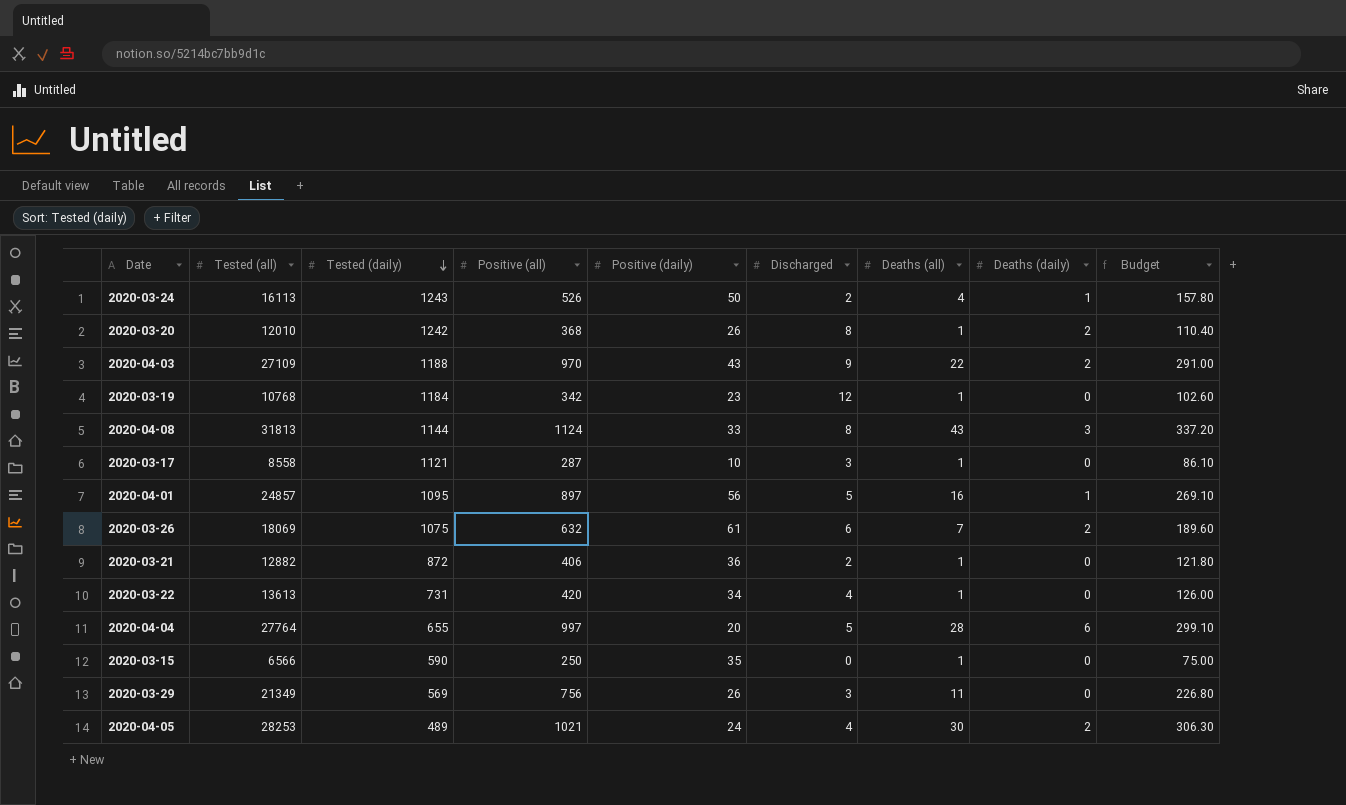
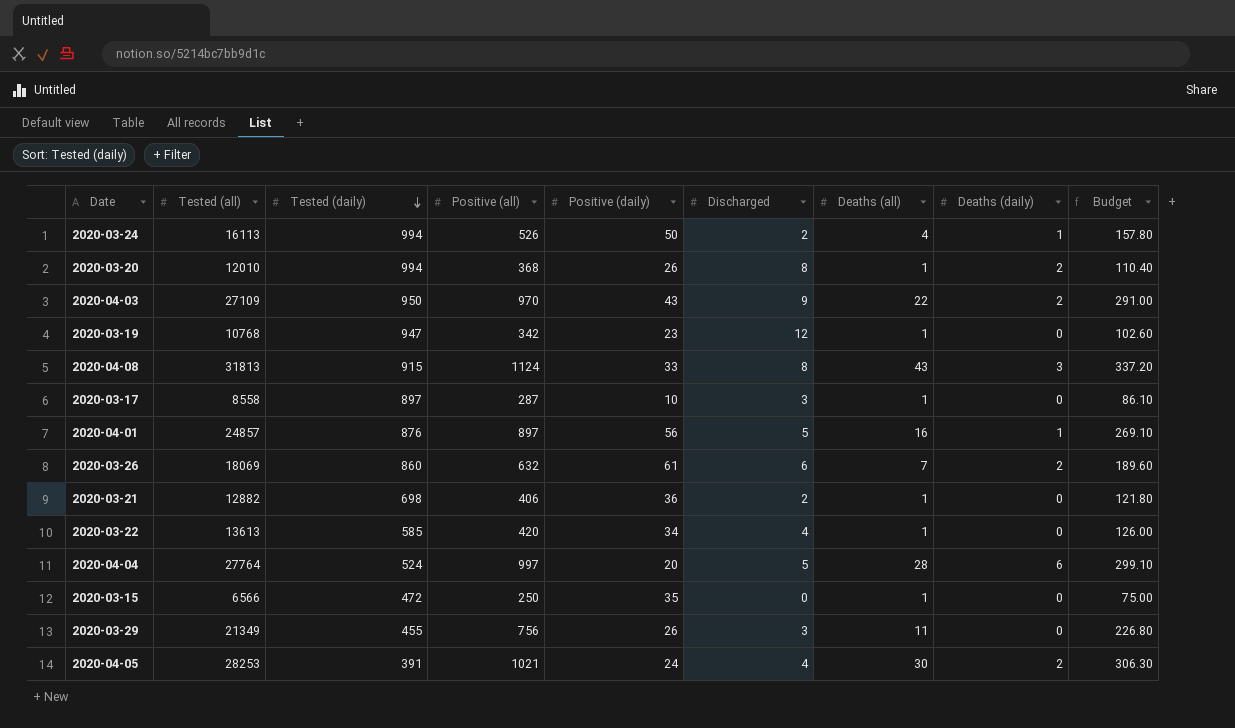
2020-03-24 | Tested (daily): 1243 -> 994
2020-03-20 | Tested (daily): 1242 -> 994
2020-04-03 | Tested (daily): 1188 -> 950
2020-03-19 | Tested (daily): 1184 -> 947
2020-04-08 | Tested (daily): 1144 -> 915
2020-03-17 | Tested (daily): 1121 -> 897
2020-04-01 | Tested (daily): 1095 -> 876
2020-03-26 | Tested (daily): 1075 -> 860
2020-03-21 | Tested (daily): 872 -> 698
2020-03-22 | Tested (daily): 731 -> 585
2020-04-04 | Tested (daily): 655 -> 524
2020-03-15 | Tested (daily): 590 -> 472
2020-03-29 | Tested (daily): 569 -> 455
2020-04-05 | Tested (daily): 489 -> 391

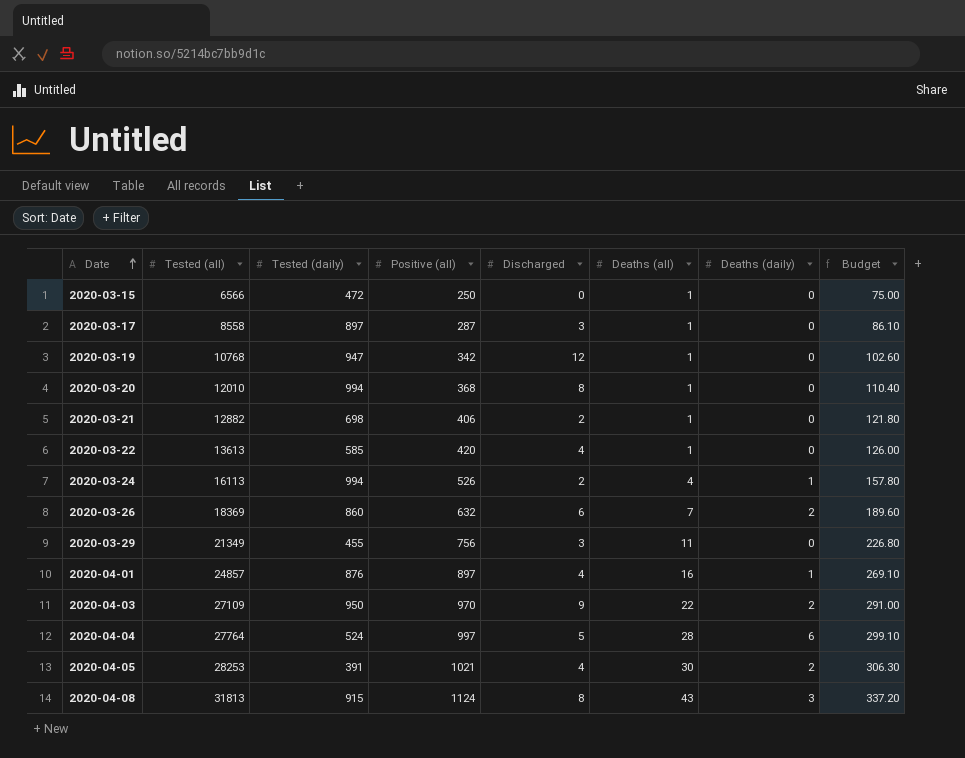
row order: Tested (daily) descending -> Date ascending
column Positive (daily) | position: 5 -> none
2020-03-20 | Deaths (daily): 2 -> 0
2020-03-26 | Tested (all): 18069 -> 18369
2020-04-01 | Discharged: 5 -> 4

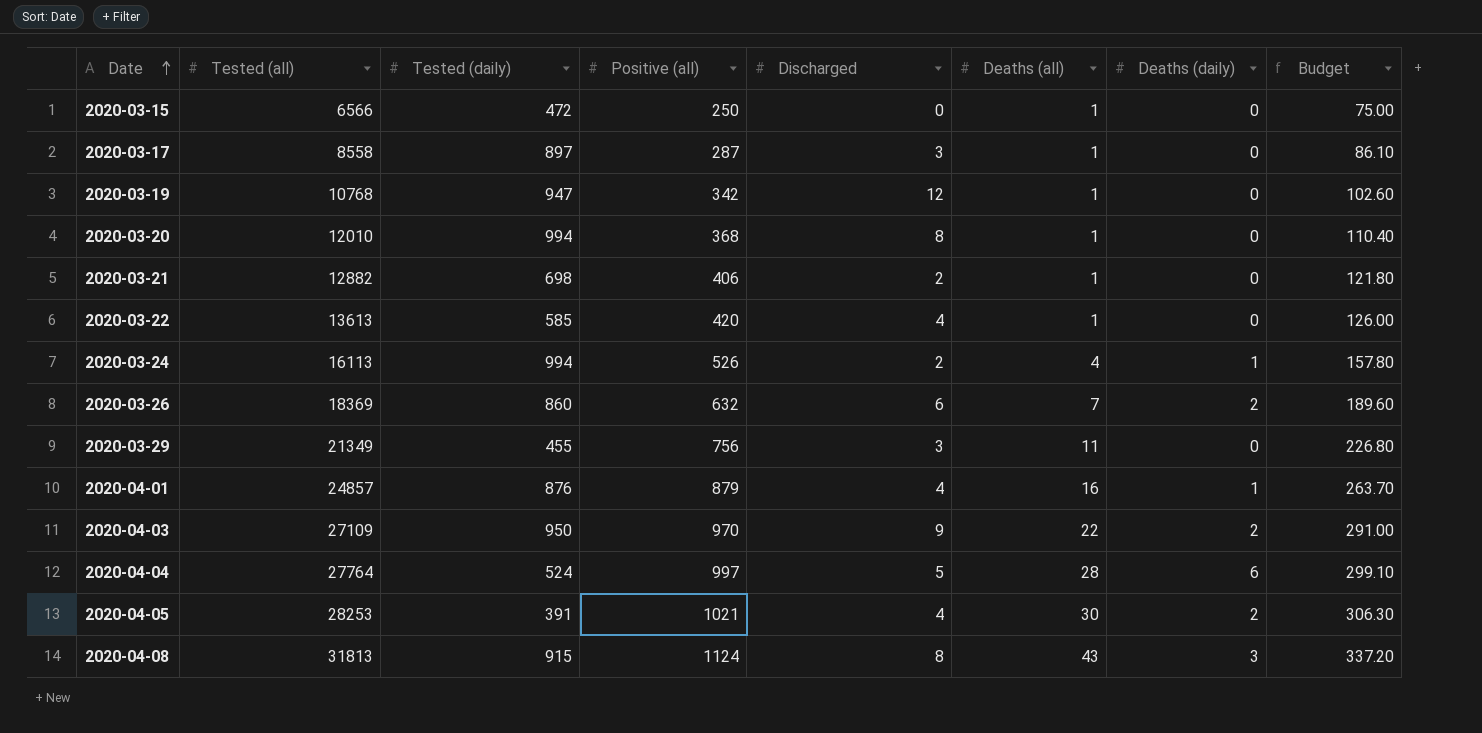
2020-04-01 | Positive (all): 897 -> 879
2020-04-01 | Budget: 269.10 -> 263.70

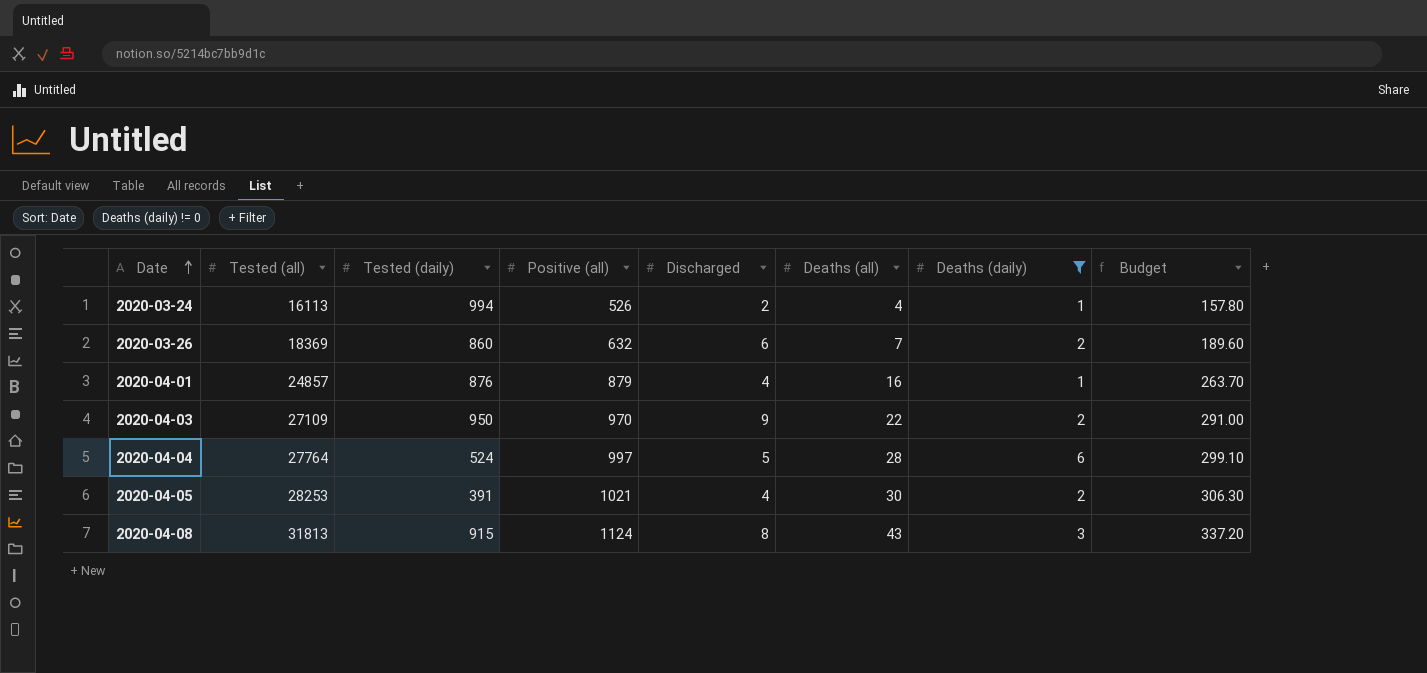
filter: none -> Deaths (daily) != 0

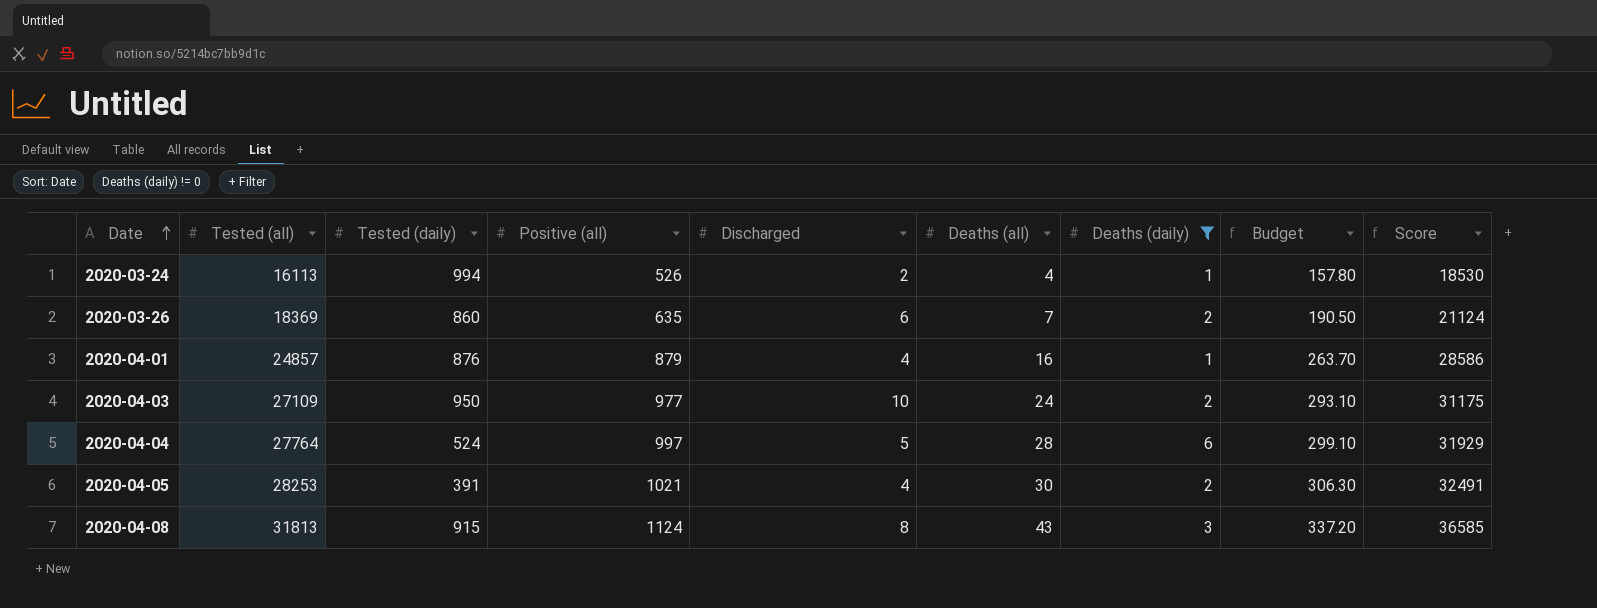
column Score | formula: none -> [Tested (all)] * 1.15
2020-03-26 | Positive (all): 632 -> 635
2020-03-26 | Budget: 189.60 -> 190.50
2020-04-03 | Positive (all): 970 -> 977
2020-04-03 | Discharged: 9 -> 10
2020-04-03 | Deaths (all): 22 -> 24
2020-04-03 | Budget: 291.00 -> 293.10

